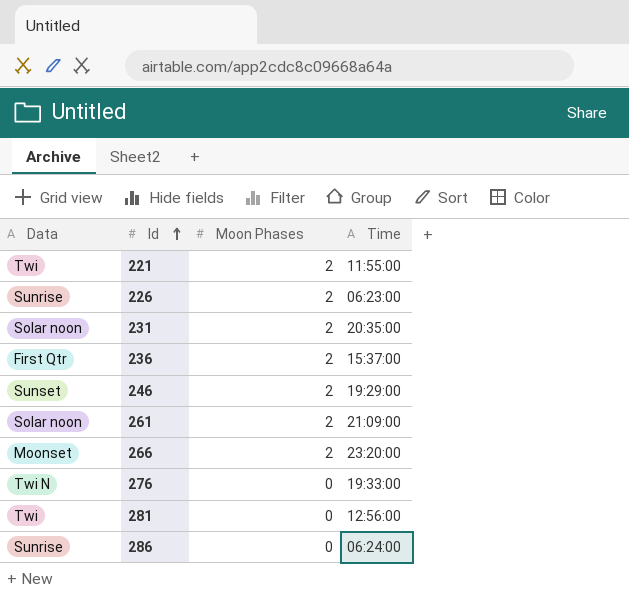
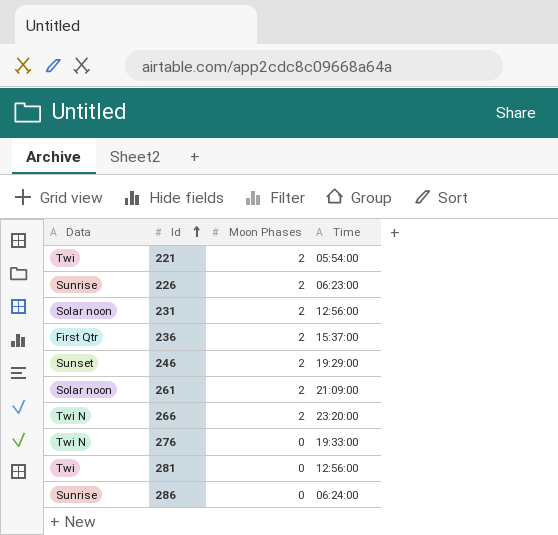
221 | Time: 11:55:00 -> 05:54:00
231 | Time: 20:35:00 -> 12:56:00
266 | Data: Moonset -> Twi N

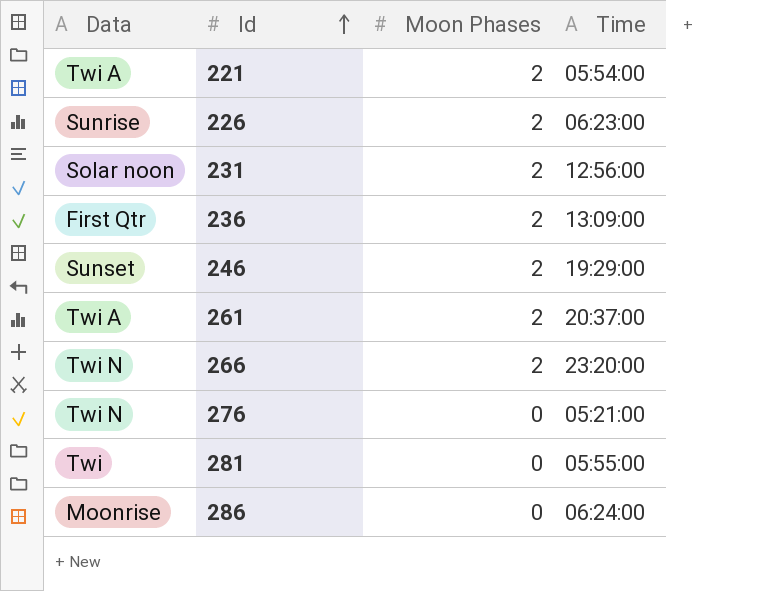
221 | Data: Twi -> Twi A
236 | Time: 15:37:00 -> 13:09:00
261 | Data: Solar noon -> Twi A
261 | Time: 21:09:00 -> 20:37:00
276 | Time: 19:33:00 -> 05:21:00
281 | Time: 12:56:00 -> 05:55:00
286 | Data: Sunrise -> Moonrise

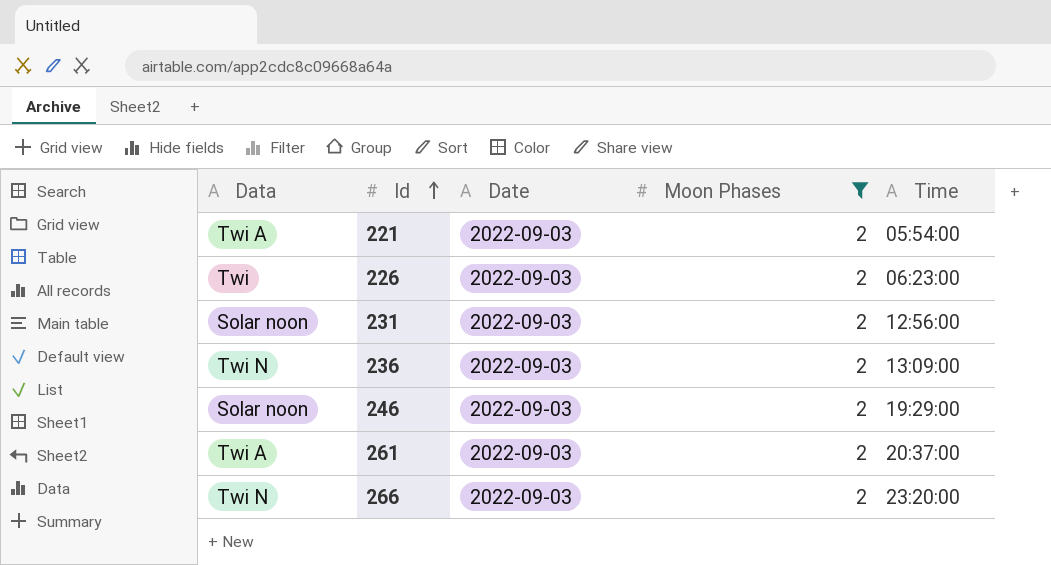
filter: none -> Moon Phases = 2
column Date | position: none -> 3
226 | Data: Sunrise -> Twi
236 | Data: First Qtr -> Twi N
246 | Data: Sunset -> Solar noon

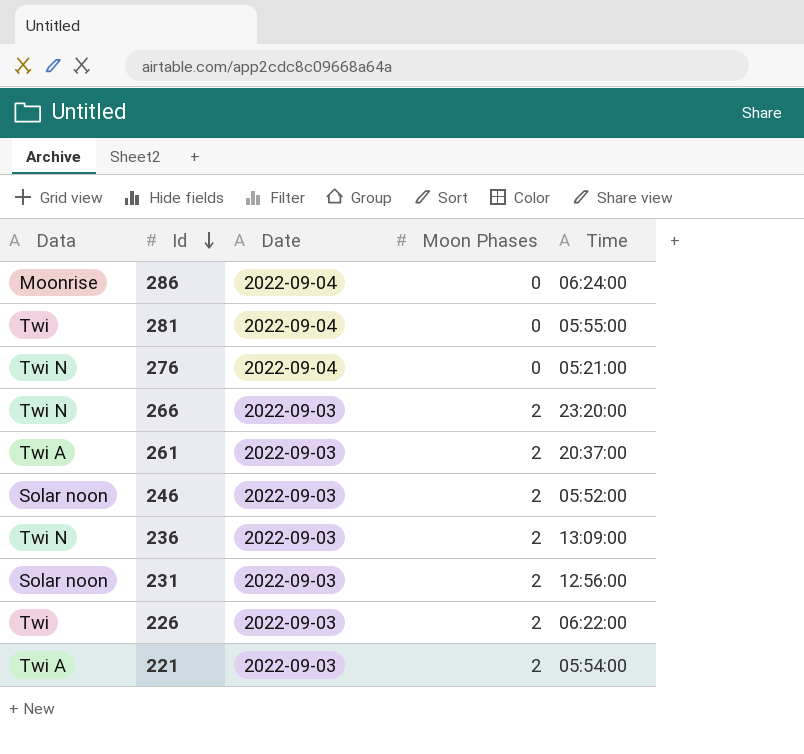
filter: Moon Phases = 2 -> none
row order: Id ascending -> Id descending
246 | Time: 19:29:00 -> 05:52:00
226 | Time: 06:23:00 -> 06:22:00

